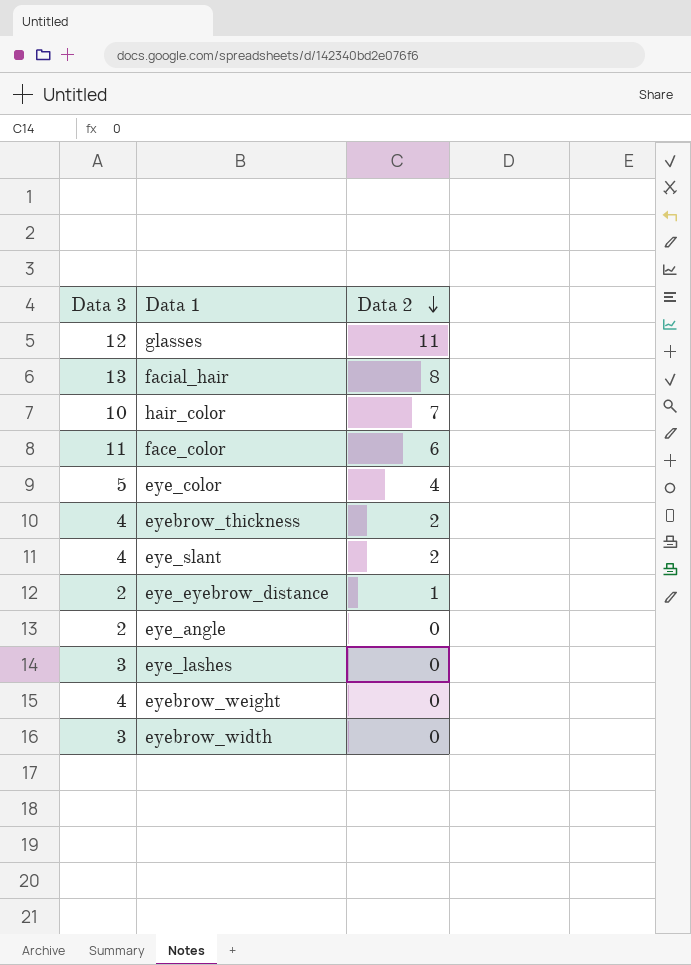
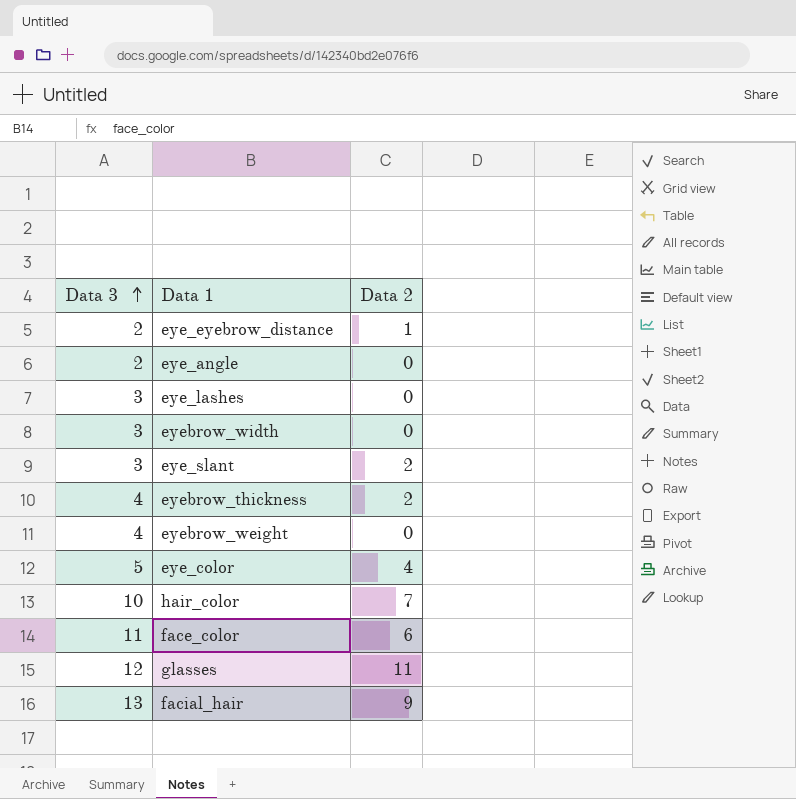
row order: Data 2 descending -> Data 3 ascending
eye_slant | Data 3: 4 -> 3
facial_hair | Data 2: 8 -> 9

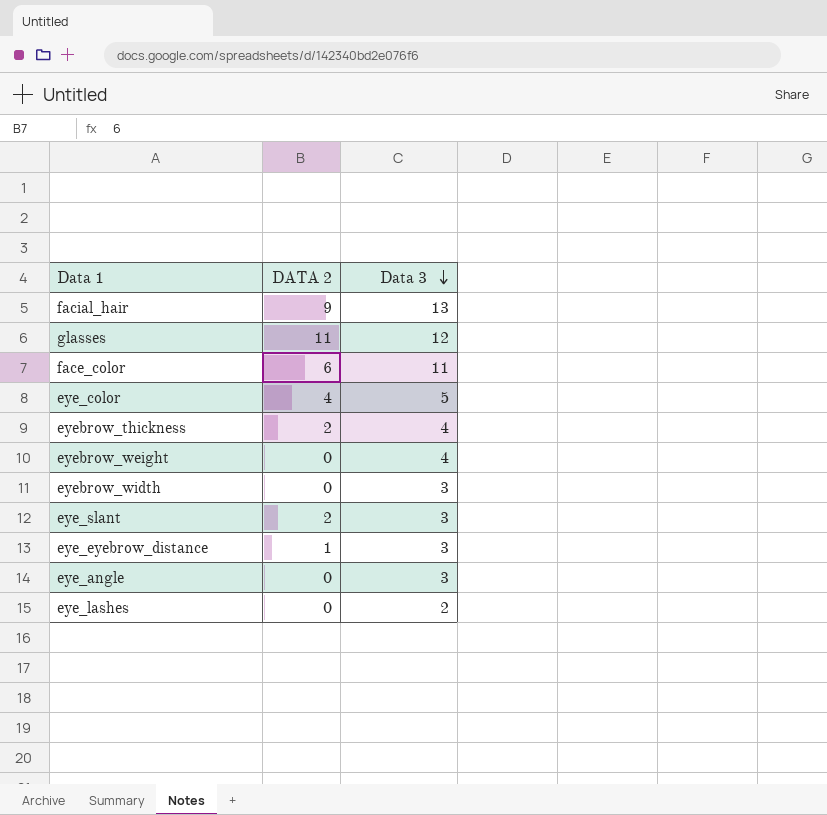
row order: Data 3 ascending -> Data 3 descending
column name: Data 2 -> DATA 2
column Data 3 | position: 1 -> 3
row hair_color: 10 | 7 -> none
eye_eyebrow_distance | Data 3: 2 -> 3
eye_angle | Data 3: 2 -> 3
eye_lashes | Data 3: 3 -> 2

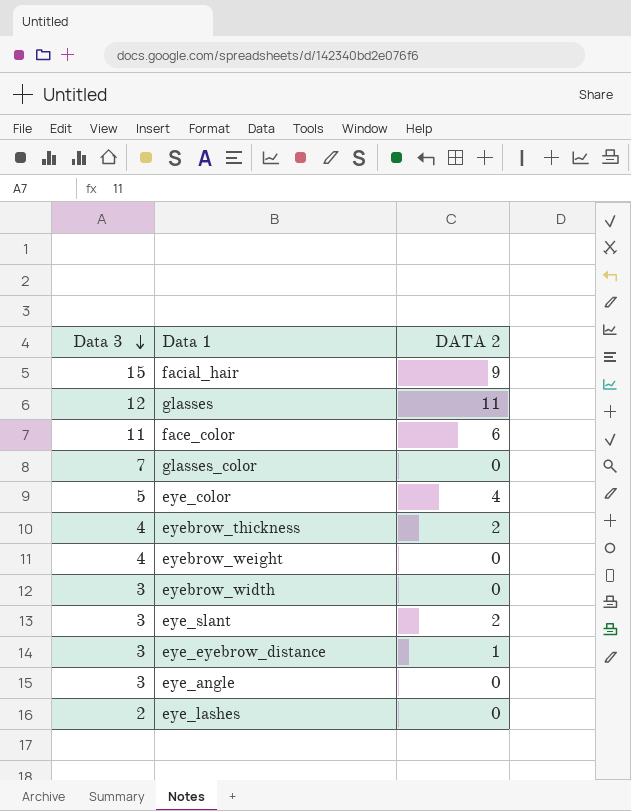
column Data 3 | position: 3 -> 1
facial_hair | Data 3: 13 -> 15
row glasses_color: none -> 7 | 0

